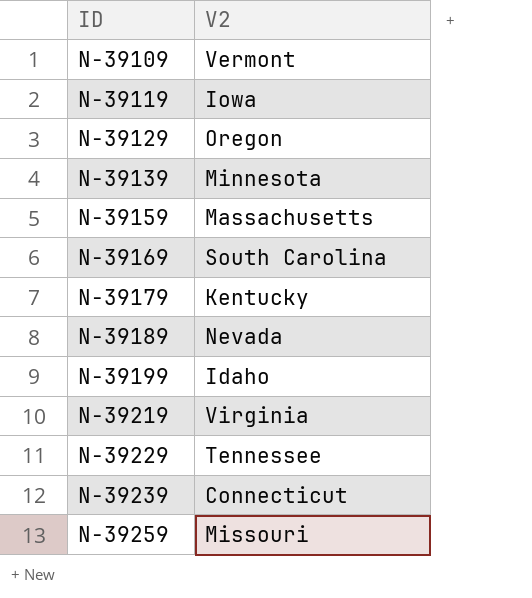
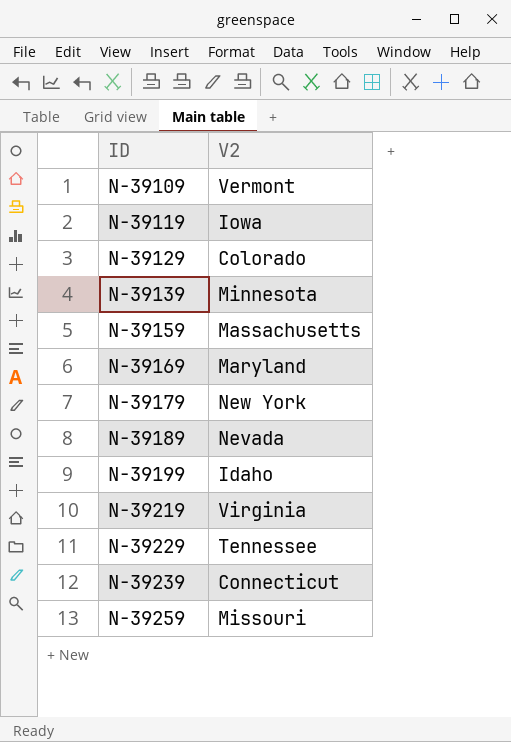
N-39129 | V2: Oregon -> Colorado
N-39169 | V2: South Carolina -> Maryland
N-39179 | V2: Kentucky -> New York

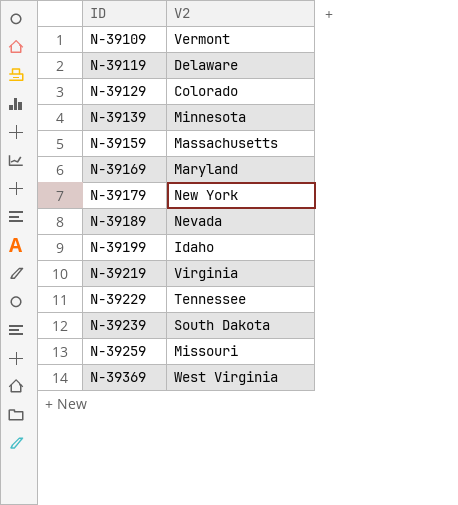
N-39119 | V2: Iowa -> Delaware
N-39239 | V2: Connecticut -> South Dakota
row N-39369: none -> West Virginia

